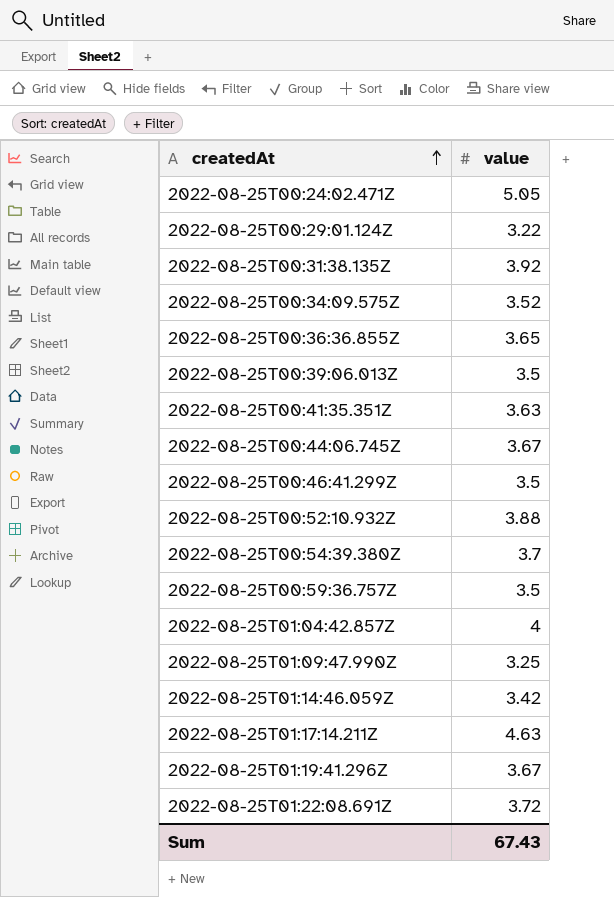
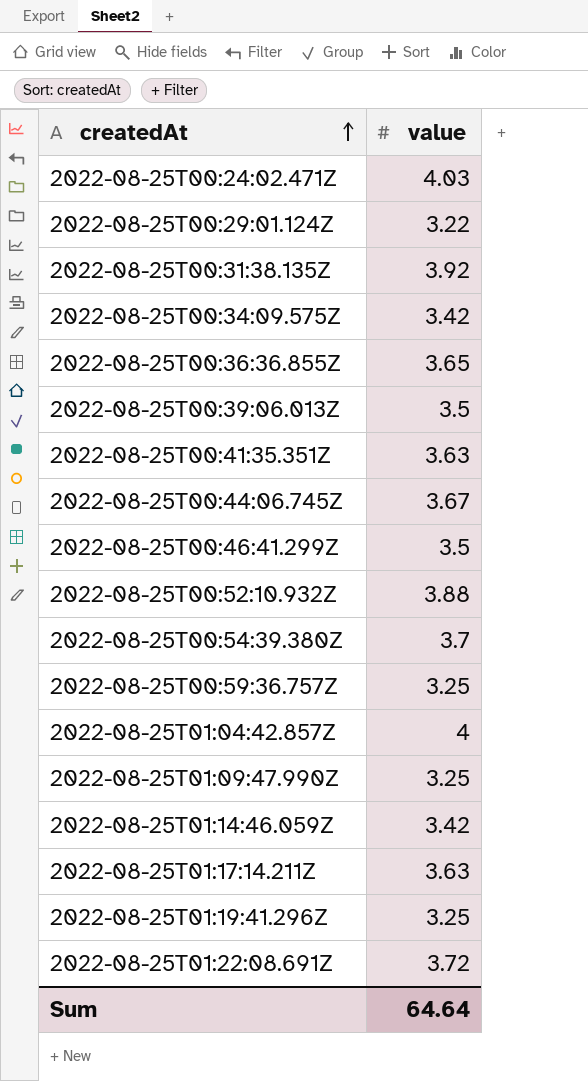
2022-08-25T00:24:02.471Z | value: 5.05 -> 4.03
2022-08-25T00:34:09.575Z | value: 3.52 -> 3.42
2022-08-25T00:59:36.757Z | value: 3.5 -> 3.25
2022-08-25T01:17:14.211Z | value: 4.63 -> 3.63
2022-08-25T01:19:41.296Z | value: 3.67 -> 3.25
Sum | value: 67.43 -> 64.64

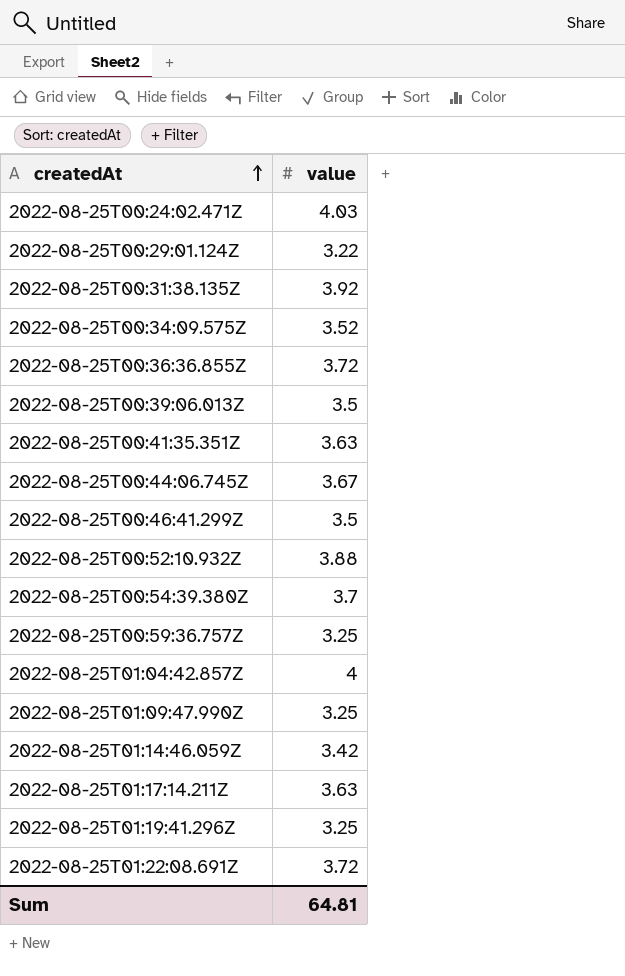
2022-08-25T00:34:09.575Z | value: 3.42 -> 3.52
2022-08-25T00:36:36.855Z | value: 3.65 -> 3.72
Sum | value: 64.64 -> 64.81

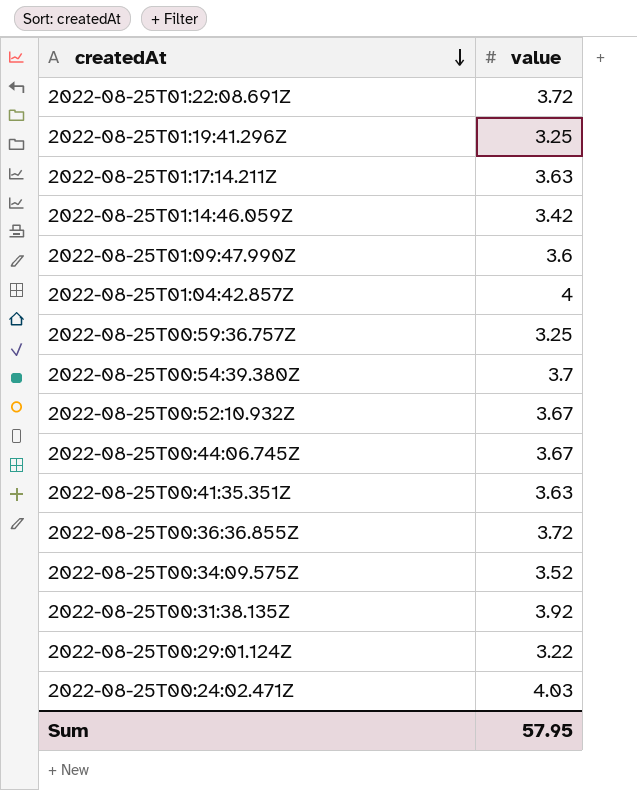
row order: createdAt ascending -> createdAt descending
row 2022-08-25T00:39:06.013Z: 3.5 -> none
row 2022-08-25T00:46:41.299Z: 3.5 -> none
2022-08-25T01:09:47.990Z | value: 3.25 -> 3.6
2022-08-25T00:52:10.932Z | value: 3.88 -> 3.67
Sum | value: 64.81 -> 57.95

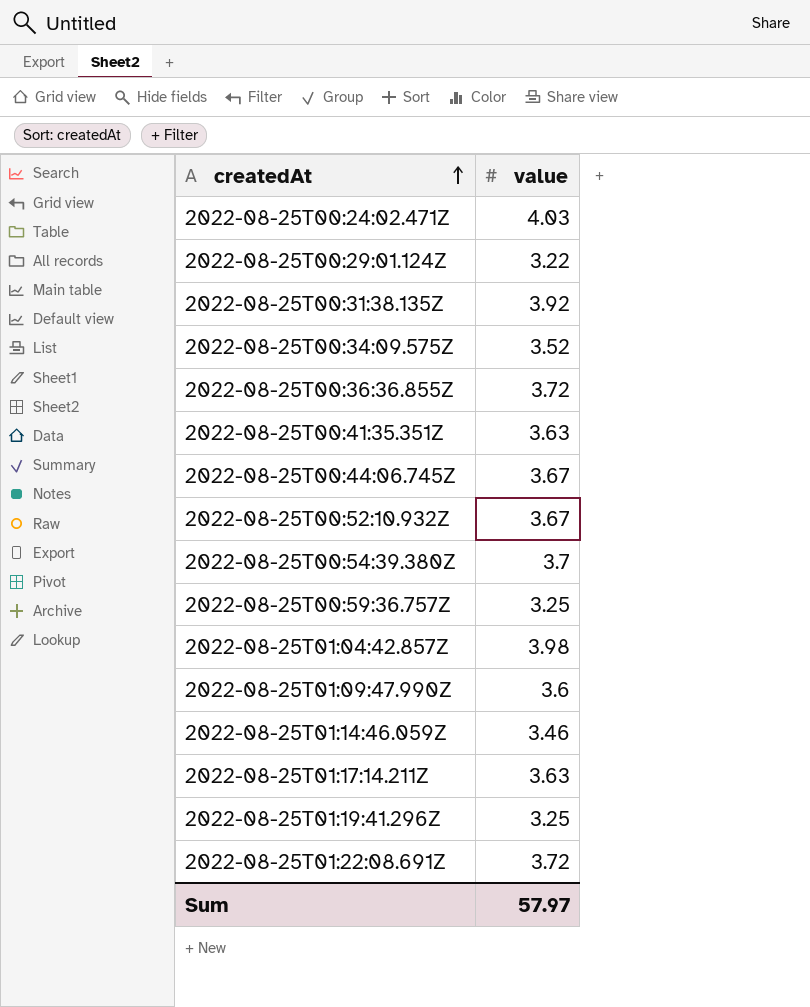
row order: createdAt descending -> createdAt ascending
2022-08-25T01:04:42.857Z | value: 4 -> 3.98
2022-08-25T01:14:46.059Z | value: 3.42 -> 3.46
Sum | value: 57.95 -> 57.97

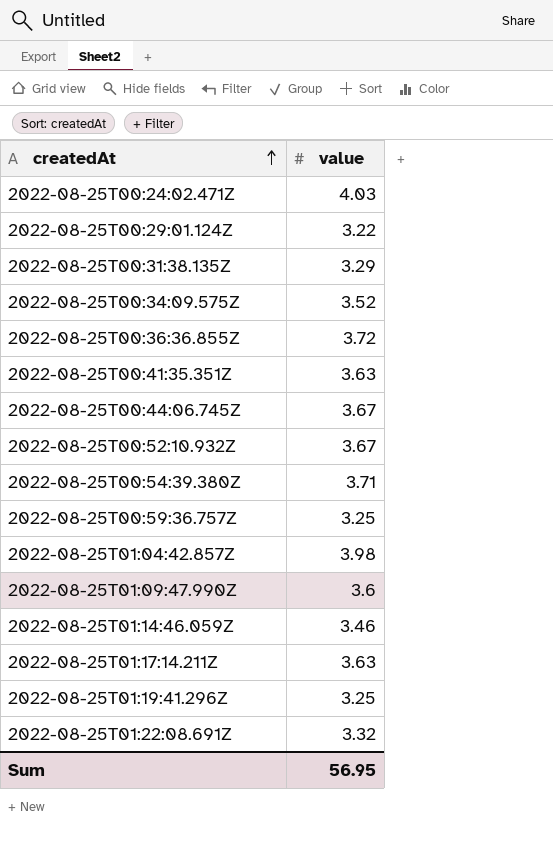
2022-08-25T00:31:38.135Z | value: 3.92 -> 3.29
2022-08-25T00:54:39.380Z | value: 3.7 -> 3.71
2022-08-25T01:22:08.691Z | value: 3.72 -> 3.32
Sum | value: 57.97 -> 56.95

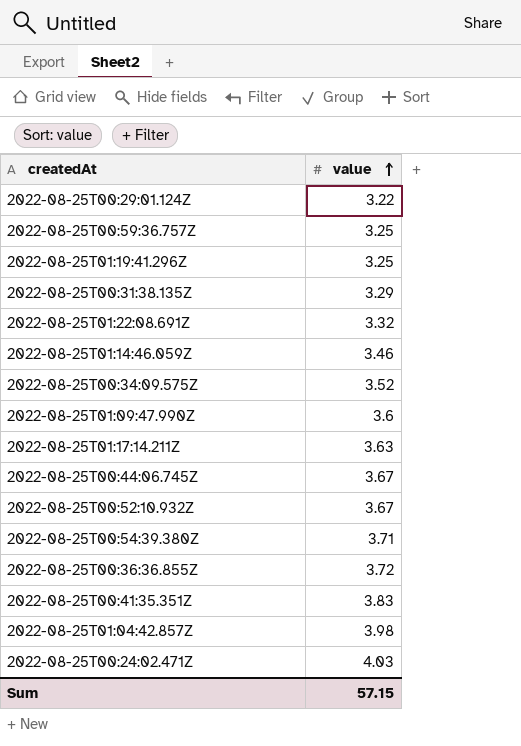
row order: createdAt ascending -> value ascending
2022-08-25T00:41:35.351Z | value: 3.63 -> 3.83
Sum | value: 56.95 -> 57.15

